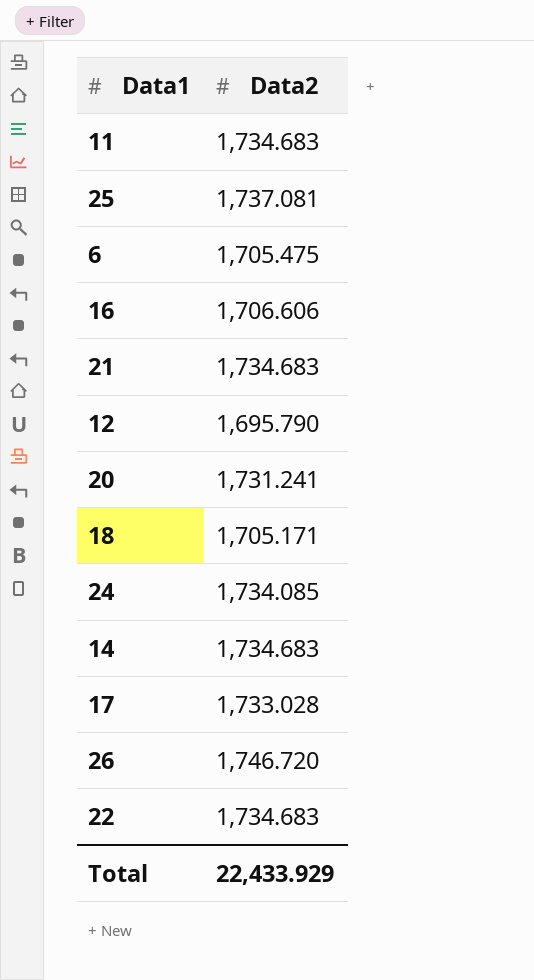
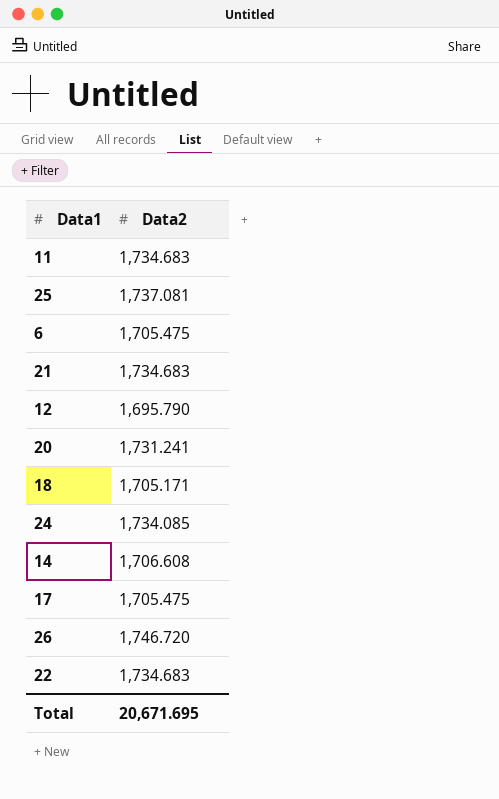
row 16: 1,706.606 -> none
14 | Data2: 1,734.683 -> 1,706.608
17 | Data2: 1,733.028 -> 1,705.475
Total | Data2: 22,433.929 -> 20,671.695

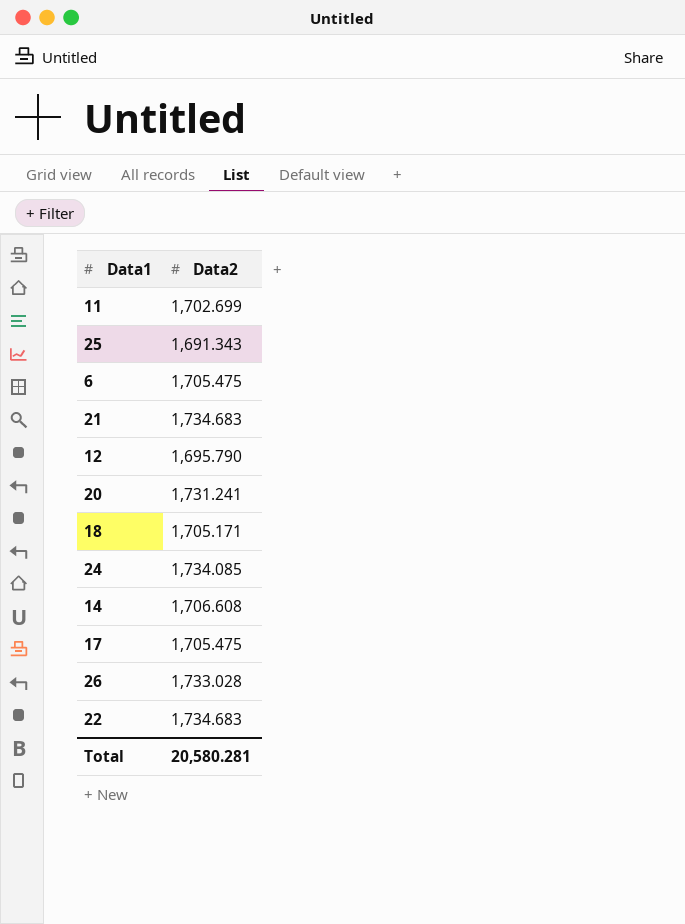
11 | Data2: 1,734.683 -> 1,702.699
25 | Data2: 1,737.081 -> 1,691.343
26 | Data2: 1,746.720 -> 1,733.028
Total | Data2: 20,671.695 -> 20,580.281

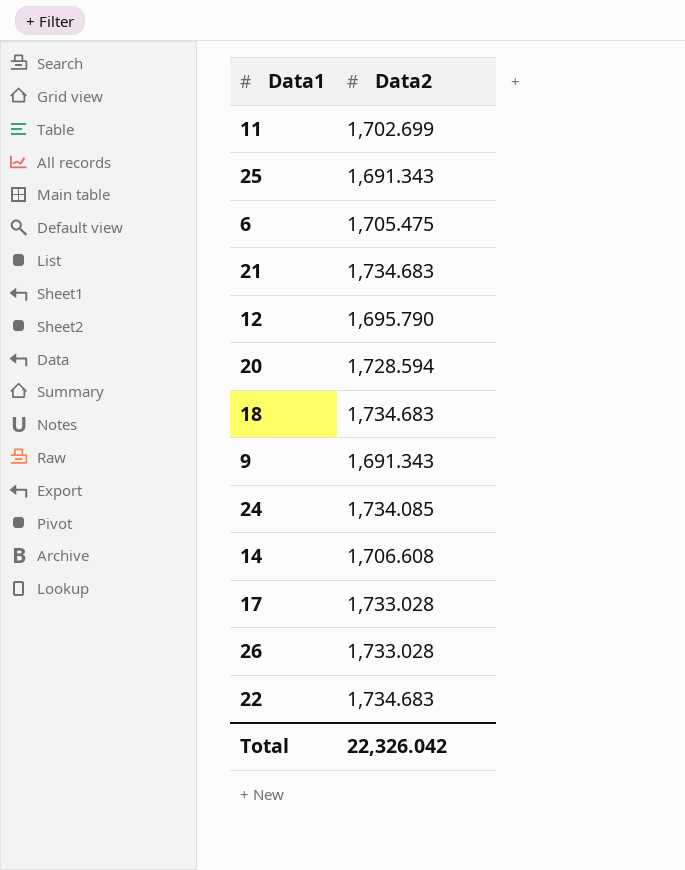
20 | Data2: 1,731.241 -> 1,728.594
18 | Data2: 1,705.171 -> 1,734.683
row 9: none -> 1,691.343
17 | Data2: 1,705.475 -> 1,733.028
Total | Data2: 20,580.281 -> 22,326.042

